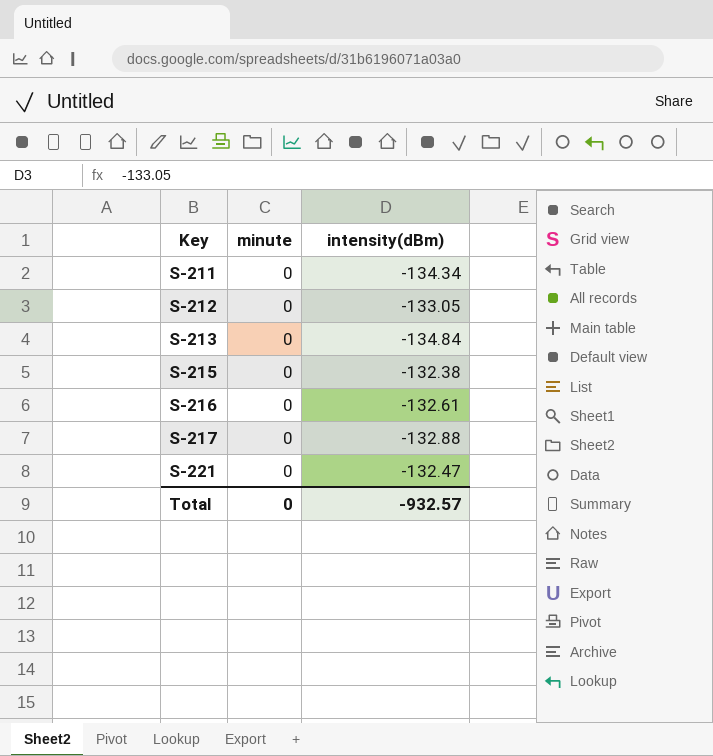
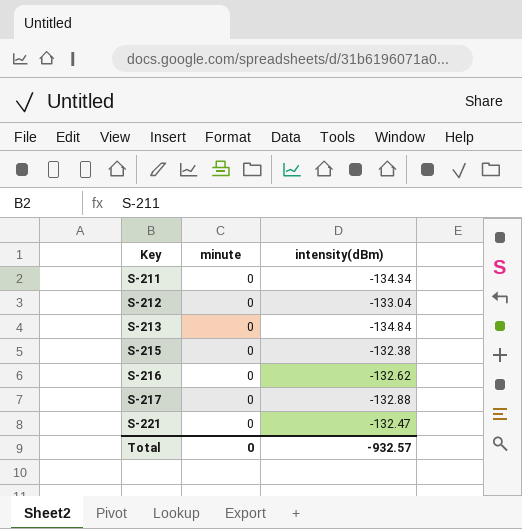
S-212 | intensity(dBm): -133.05 -> -133.04
S-216 | intensity(dBm): -132.61 -> -132.62

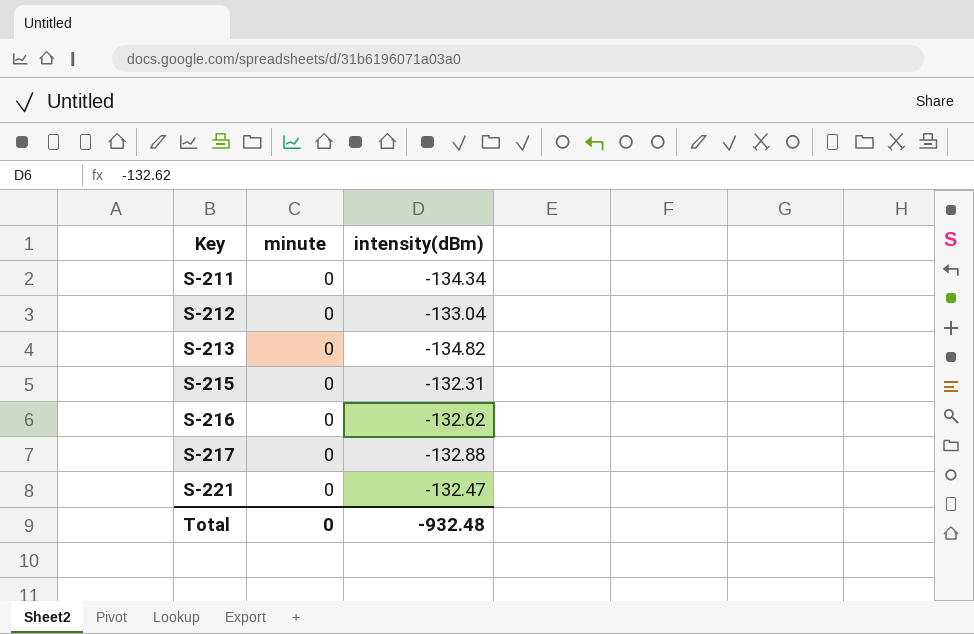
S-213 | intensity(dBm): -134.84 -> -134.82
S-215 | intensity(dBm): -132.38 -> -132.31
Total | intensity(dBm): -932.57 -> -932.48

